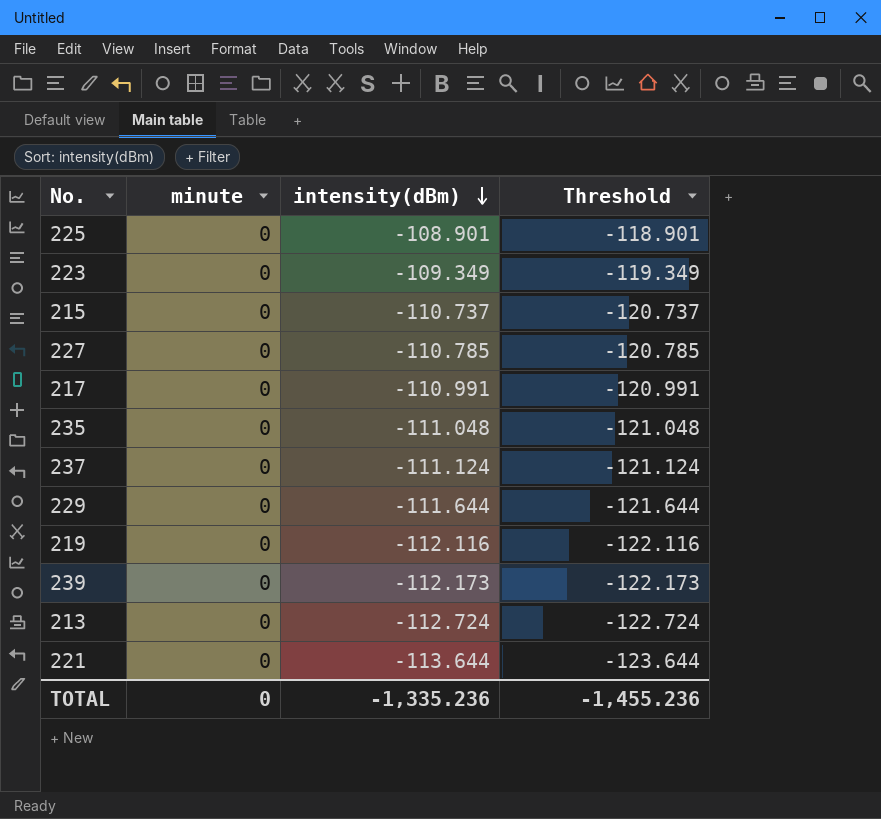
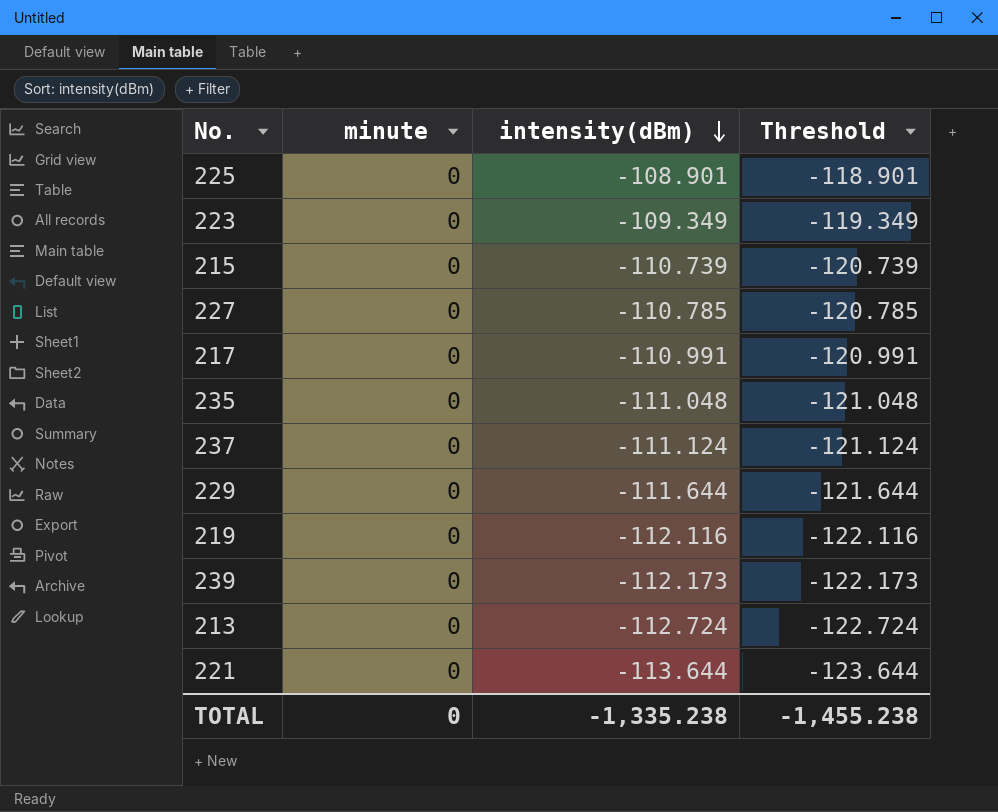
215 | intensity(dBm): -110.737 -> -110.739
215 | Threshold: -120.737 -> -120.739
TOTAL | intensity(dBm): -1,335.236 -> -1,335.238
TOTAL | Threshold: -1,455.236 -> -1,455.238

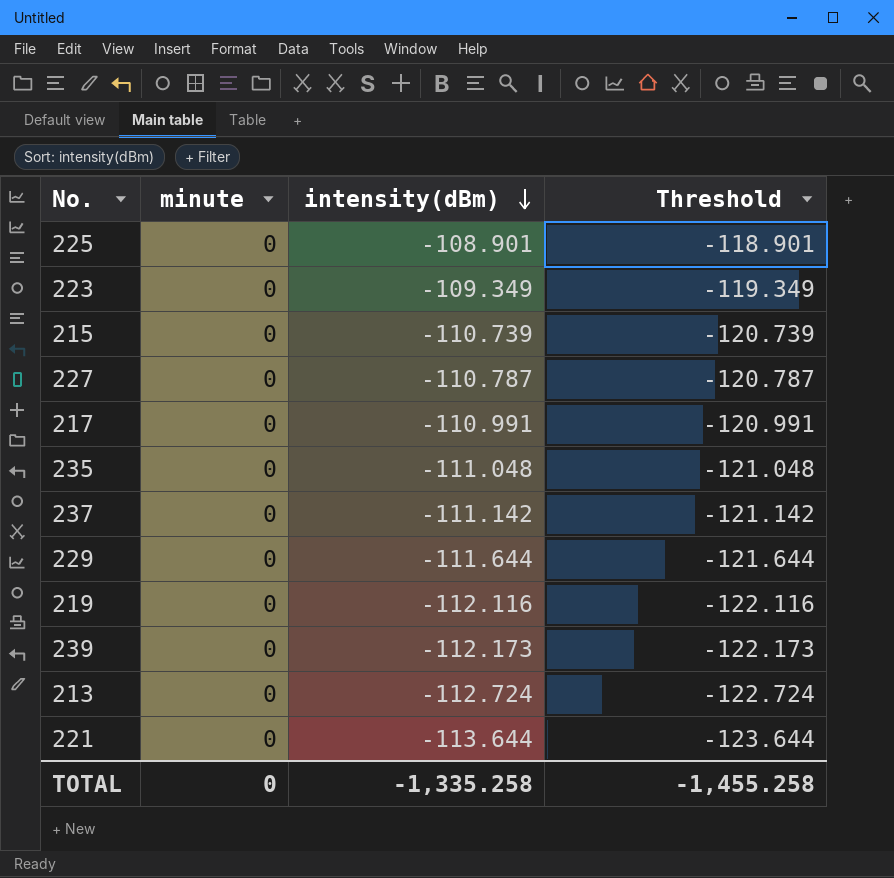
227 | intensity(dBm): -110.785 -> -110.787
227 | Threshold: -120.785 -> -120.787
237 | intensity(dBm): -111.124 -> -111.142
237 | Threshold: -121.124 -> -121.142
TOTAL | intensity(dBm): -1,335.238 -> -1,335.258
TOTAL | Threshold: -1,455.238 -> -1,455.258

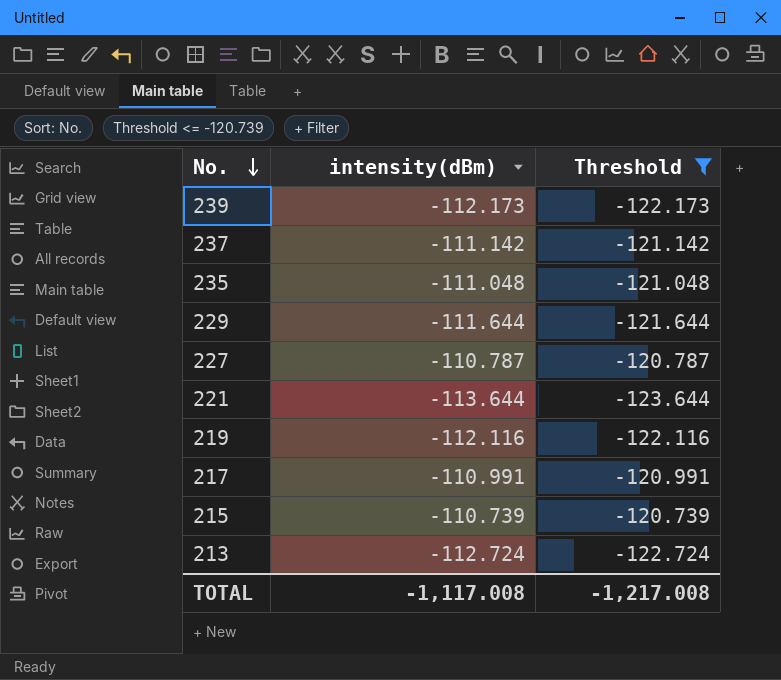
filter: none -> Threshold <= -120.739
row order: intensity(dBm) descending -> No. descending
column minute | position: 2 -> none
TOTAL | intensity(dBm): -1,335.258 -> -1,117.008
TOTAL | Threshold: -1,455.258 -> -1,217.008

